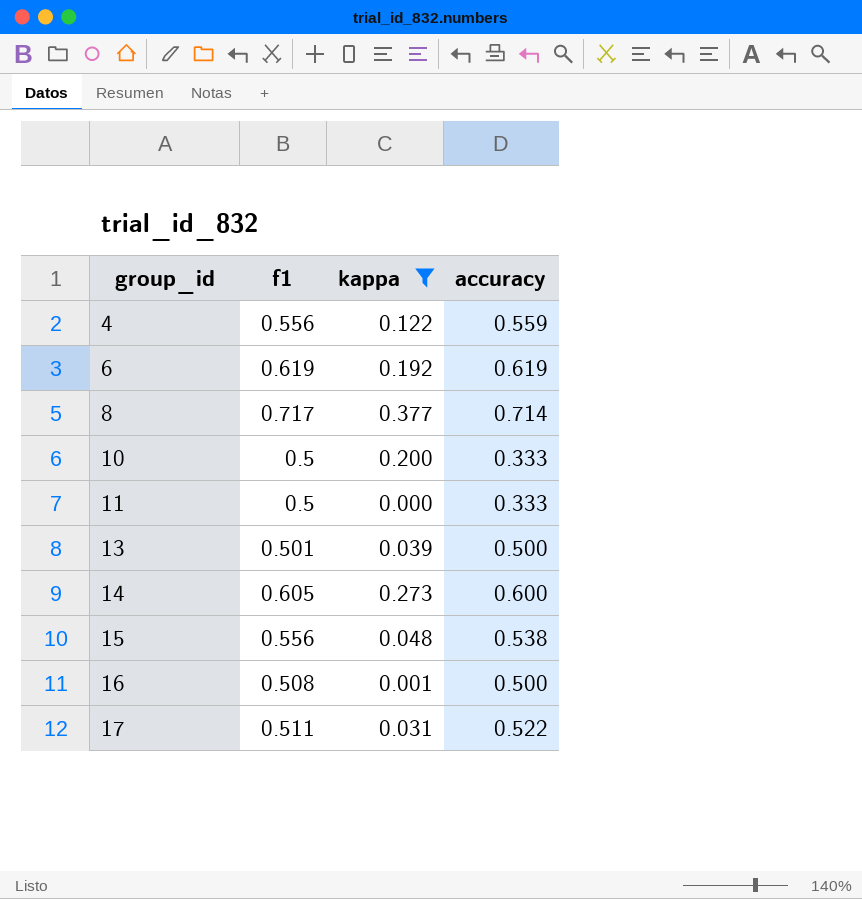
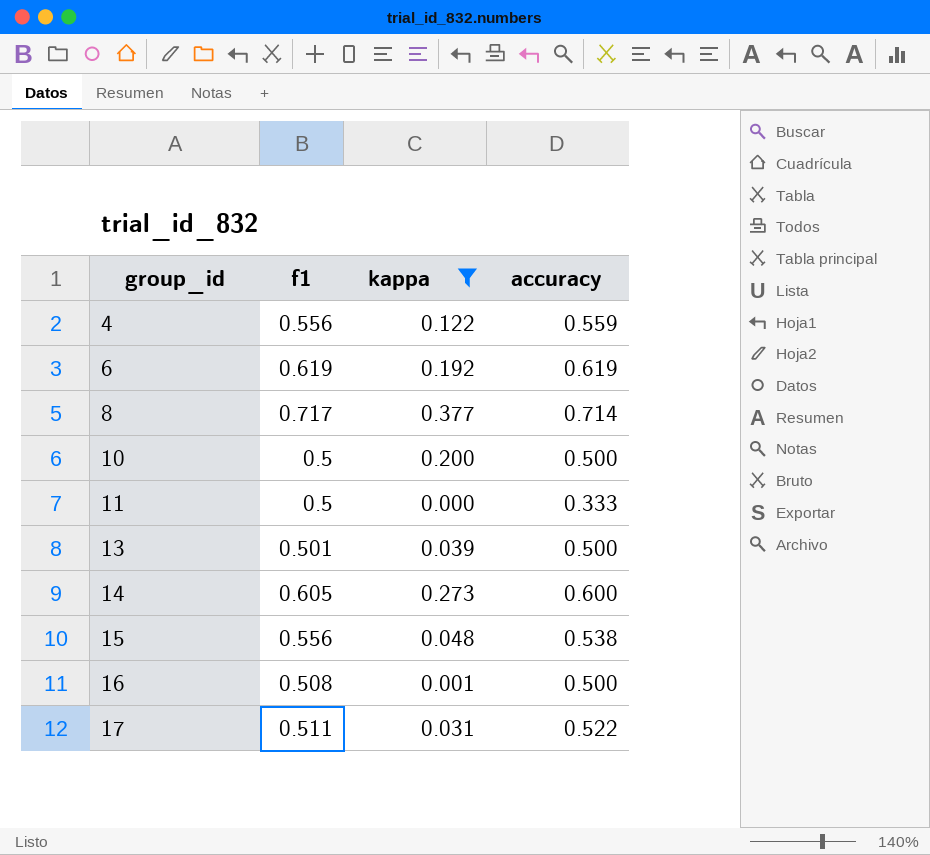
10 | accuracy: 0.333 -> 0.500

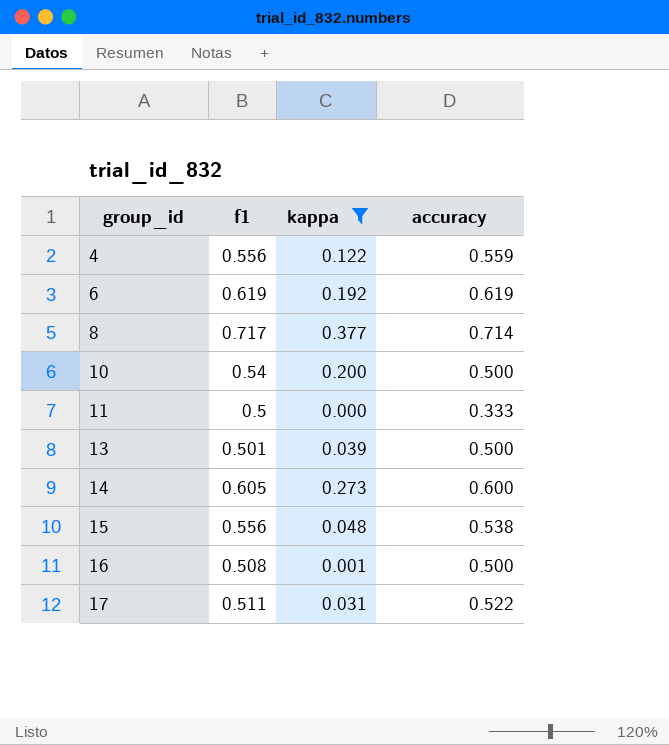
10 | f1: 0.5 -> 0.54

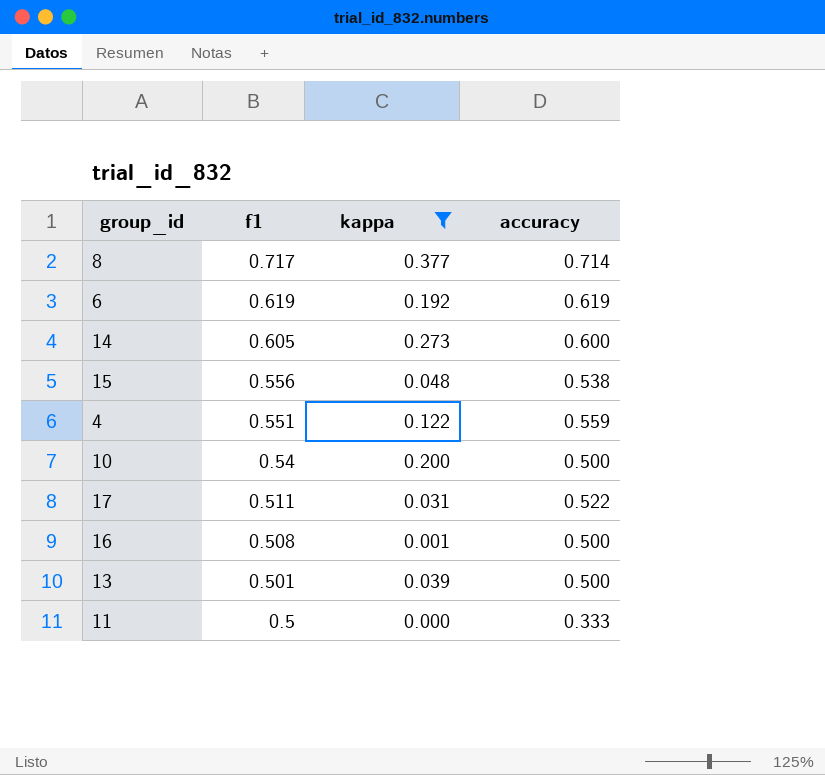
row order: group_id ascending -> f1 descending
4 | f1: 0.556 -> 0.551

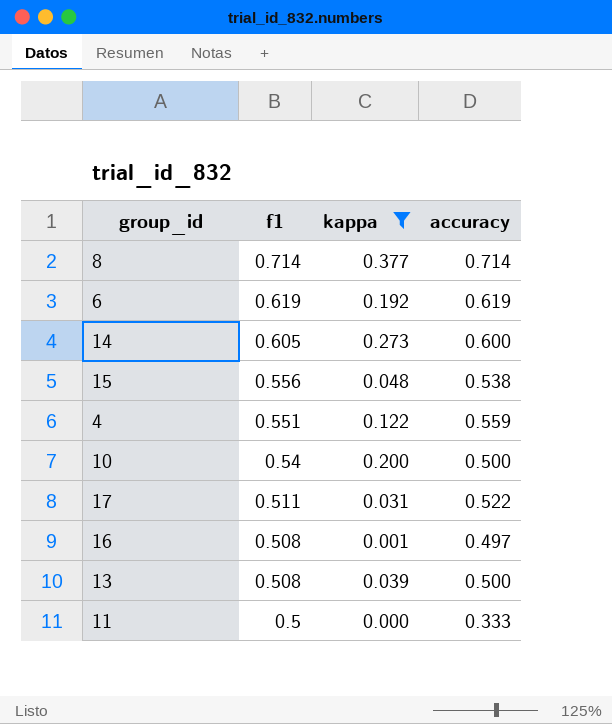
8 | f1: 0.717 -> 0.714
16 | accuracy: 0.500 -> 0.497
13 | f1: 0.501 -> 0.508

